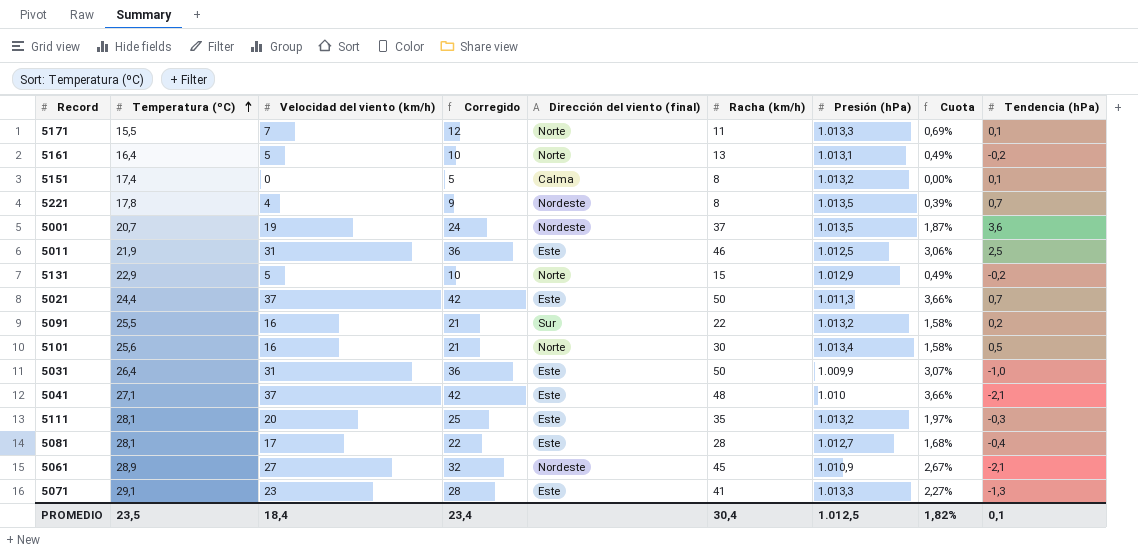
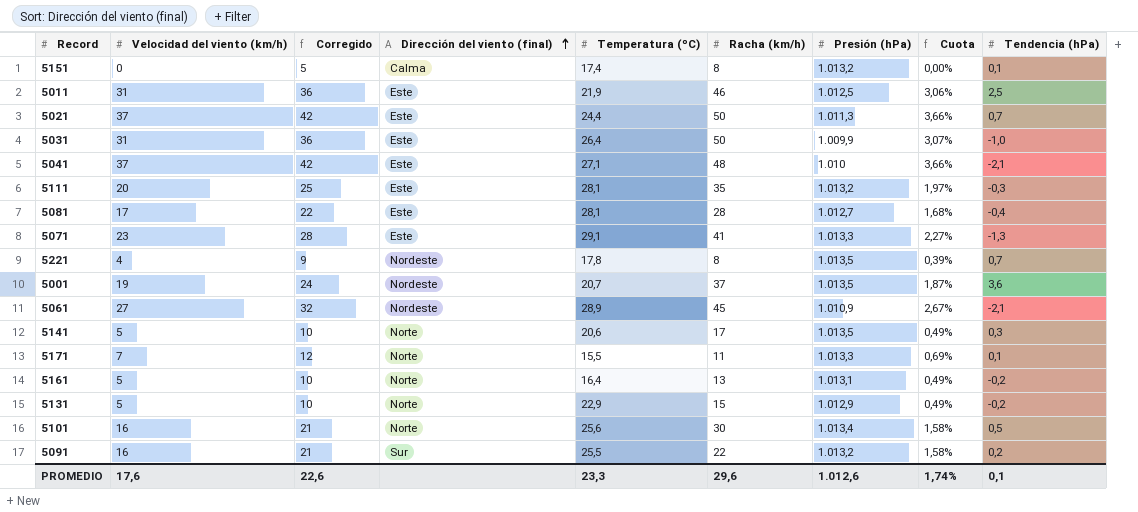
row order: Temperatura (ºC) ascending -> Dirección del viento (final) ascending
column Temperatura (ºC) | position: 2 -> 5
row 5141: none -> 5 | 10 | Norte | 20,6 | 17 | 1.013,5 | 0,49% | 0,3
PROMEDIO | Velocidad del viento (km/h): 18,4 -> 17,6
PROMEDIO | Corregido: 23,4 -> 22,6
PROMEDIO | Temperatura (ºC): 23,5 -> 23,3
PROMEDIO | Racha (km/h): 30,4 -> 29,6
PROMEDIO | Presión (hPa): 1.012,5 -> 1.012,6
PROMEDIO | Cuota: 1,82% -> 1,74%

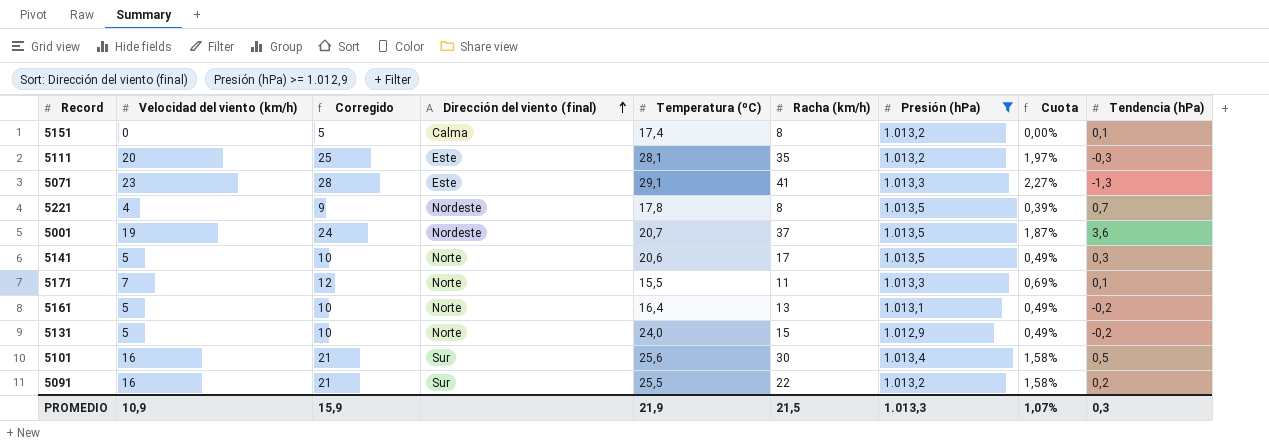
filter: none -> Presión (hPa) >= 1.012,9
5131 | Temperatura (ºC): 22,9 -> 24,0
5101 | Dirección del viento (final): Norte -> Sur
PROMEDIO | Velocidad del viento (km/h): 17,6 -> 10,9
PROMEDIO | Corregido: 22,6 -> 15,9
PROMEDIO | Temperatura (ºC): 23,3 -> 21,9
PROMEDIO | Racha (km/h): 29,6 -> 21,5
PROMEDIO | Presión (hPa): 1.012,6 -> 1.013,3
PROMEDIO | Cuota: 1,74% -> 1,07%
PROMEDIO | Tendencia (hPa): 0,1 -> 0,3

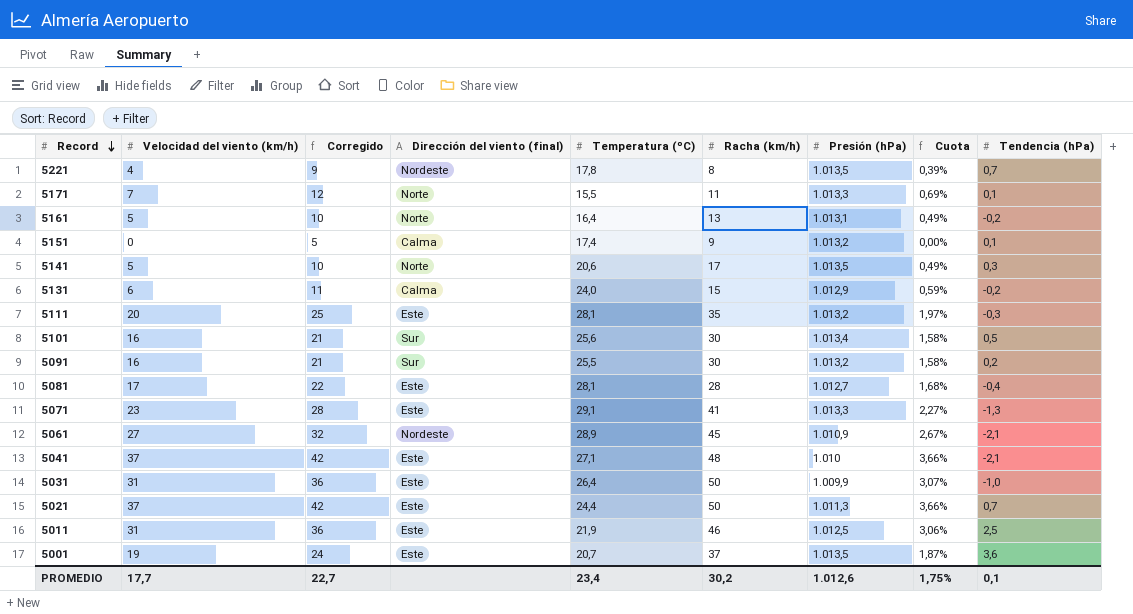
filter: Presión (hPa) >= 1.012,9 -> none
row order: Dirección del viento (final) ascending -> Record descending
5151 | Racha (km/h): 8 -> 9
5131 | Velocidad del viento (km/h): 5 -> 6
5131 | Corregido: 10 -> 11
5131 | Dirección del viento (final): Norte -> Calma
5131 | Cuota: 0,49% -> 0,59%
5091 | Racha (km/h): 22 -> 30
5001 | Dirección del viento (final): Nordeste -> Este
PROMEDIO | Velocidad del viento (km/h): 10,9 -> 17,7
PROMEDIO | Corregido: 15,9 -> 22,7
PROMEDIO | Temperatura (ºC): 21,9 -> 23,4
PROMEDIO | Racha (km/h): 21,5 -> 30,2
PROMEDIO | Presión (hPa): 1.013,3 -> 1.012,6
PROMEDIO | Cuota: 1,07% -> 1,75%
PROMEDIO | Tendencia (hPa): 0,3 -> 0,1

